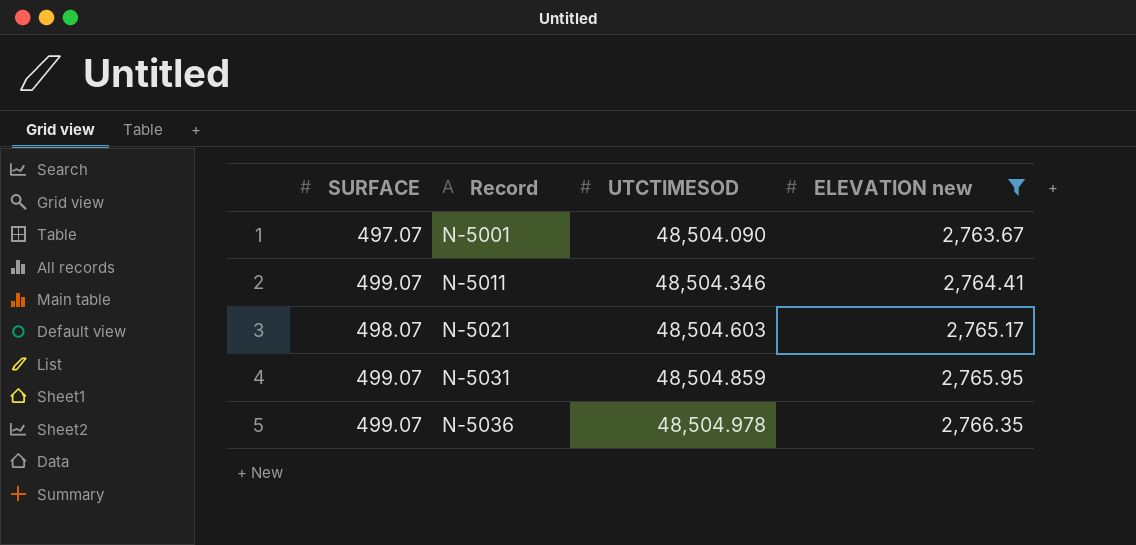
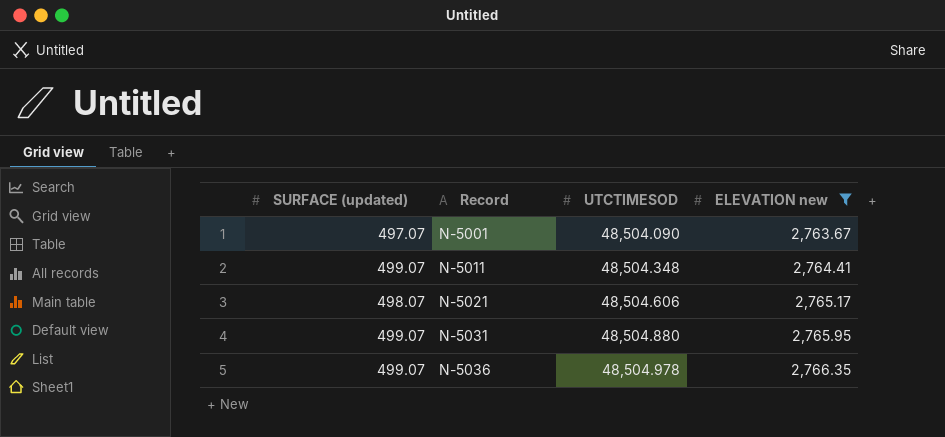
column name: SURFACE -> SURFACE (updated)
N-5011 | UTCTIMESOD: 48,504.346 -> 48,504.348
N-5021 | UTCTIMESOD: 48,504.603 -> 48,504.606
N-5031 | UTCTIMESOD: 48,504.859 -> 48,504.880

